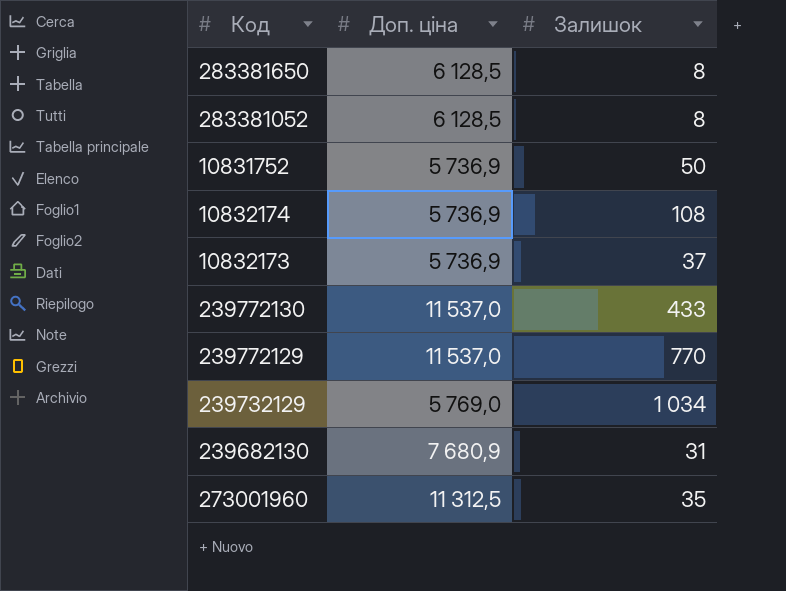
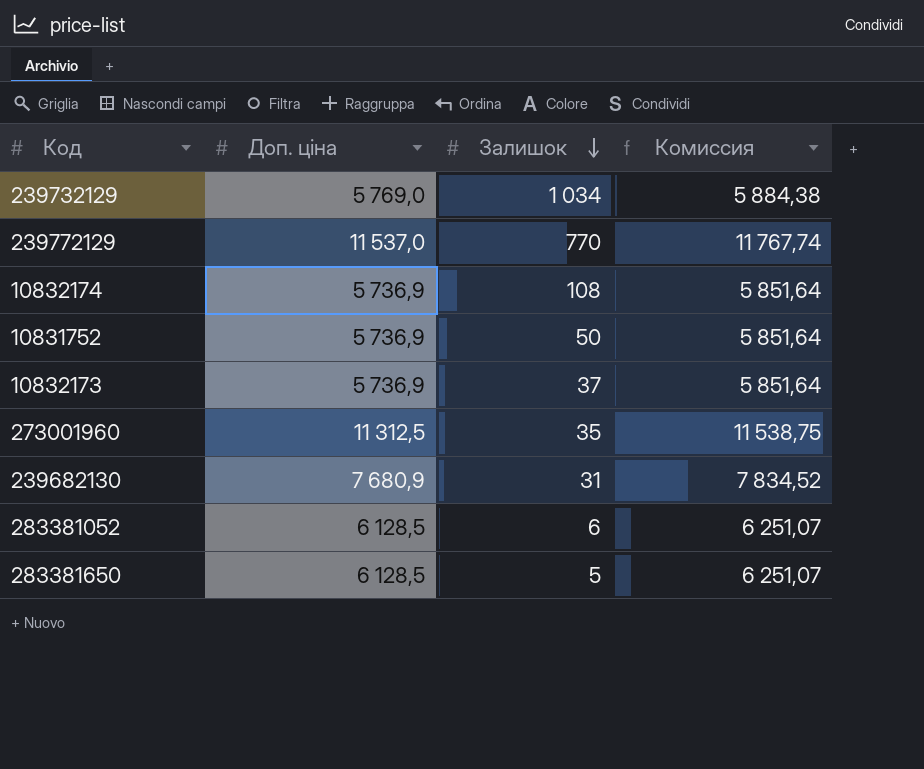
row order: none -> Залишок descending
column Комиссия | formula: none -> [Доп. ціна] * 1,02
row 239772130: 11 537,0 | 433 -> none
283381052 | Залишок: 8 -> 6
283381650 | Залишок: 8 -> 5

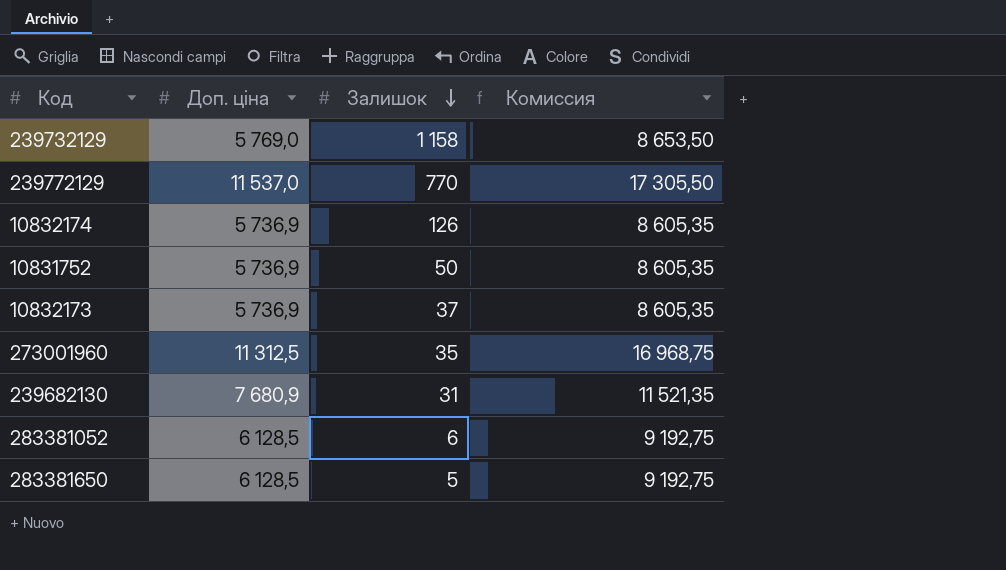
column Комиссия | formula: [Доп. ціна] * 1,02 -> [Доп. ціна] * 1,5
239732129 | Залишок: 1 034 -> 1 158
10832174 | Залишок: 108 -> 126

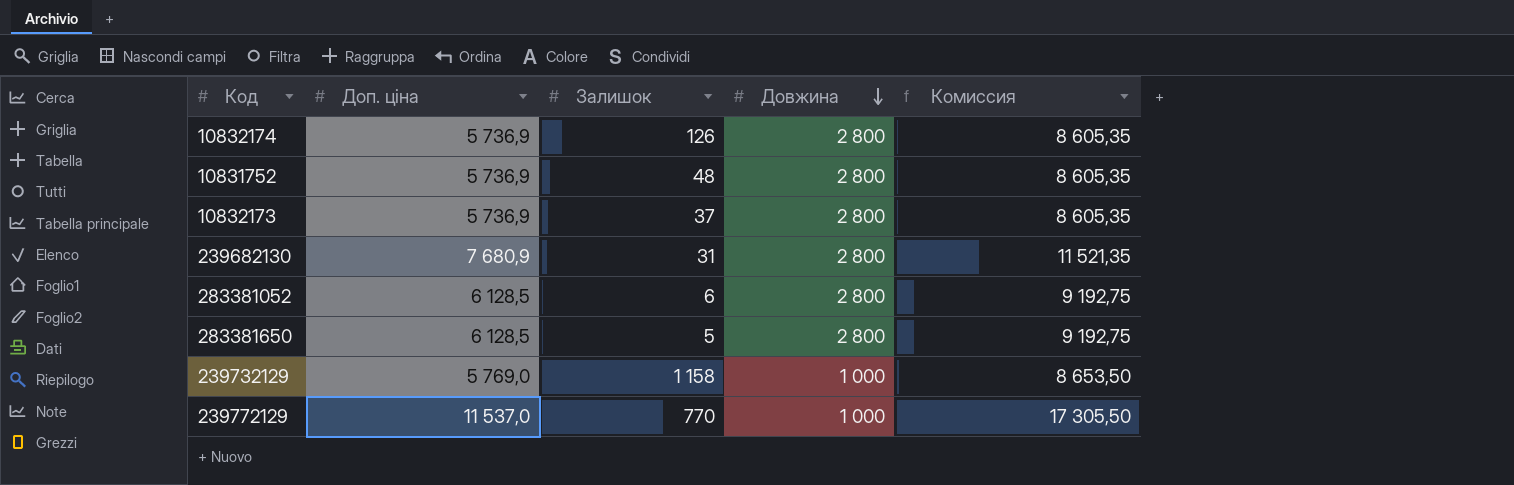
row order: Залишок descending -> Довжина descending
column Довжина | position: none -> 4
row 273001960: 11 312,5 | 35 | 16 968,75 -> none
10831752 | Залишок: 50 -> 48

